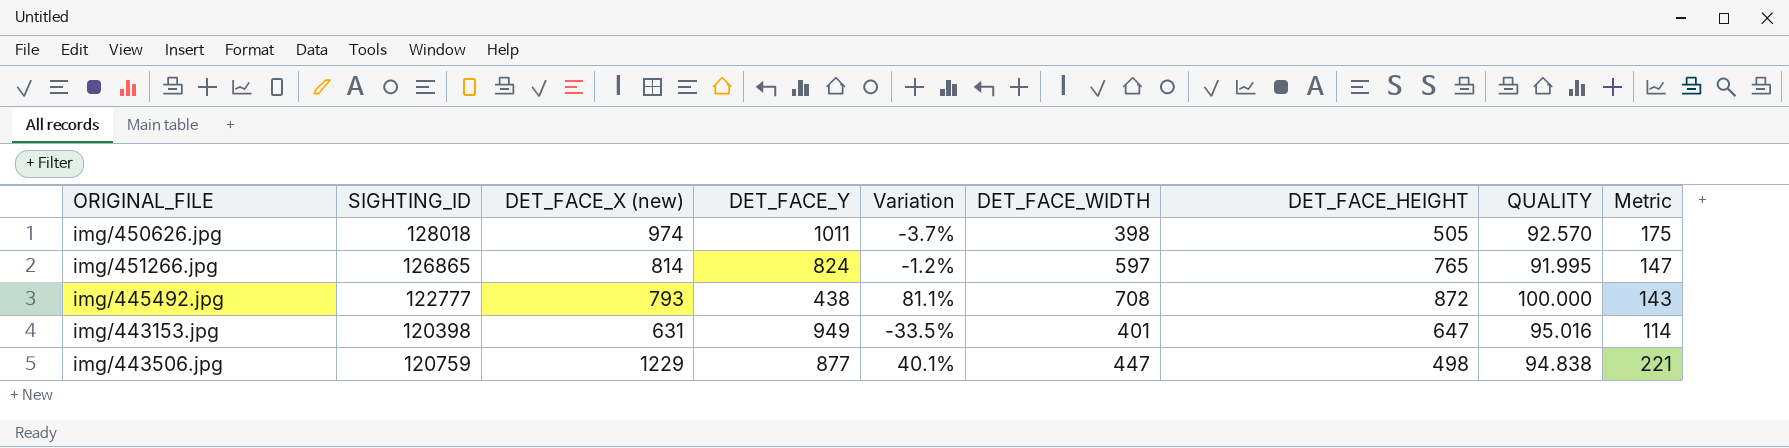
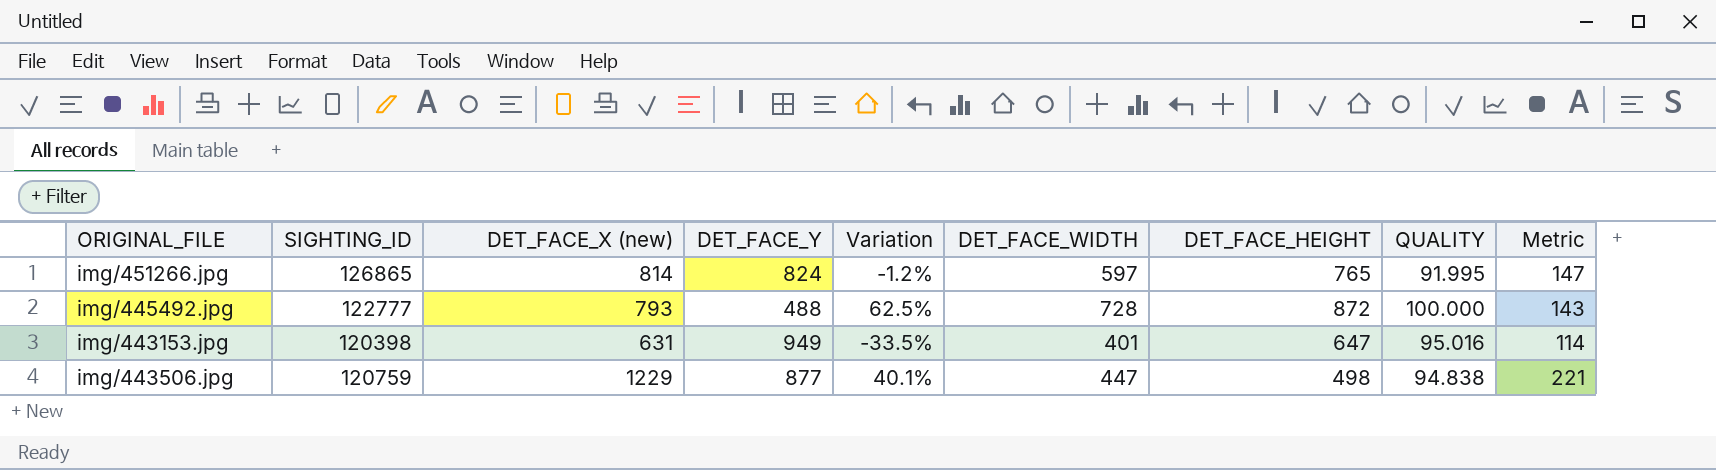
row img/450626.jpg: 128018 | 974 | 1011 | -3.7% | 398 | 505 | 92.570 | 175 -> none
img/445492.jpg | DET_FACE_Y: 438 -> 488
img/445492.jpg | Variation: 81.1% -> 62.5%
img/445492.jpg | DET_FACE_WIDTH: 708 -> 728

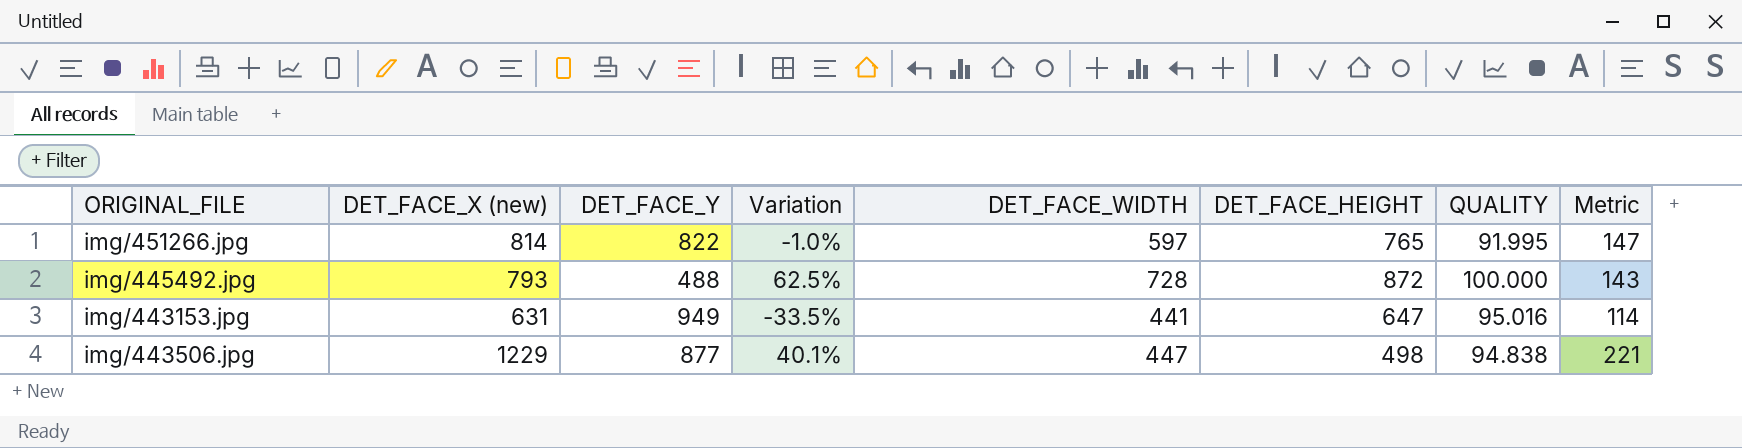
column SIGHTING_ID | position: 2 -> none
img/451266.jpg | DET_FACE_Y: 824 -> 822
img/451266.jpg | Variation: -1.2% -> -1.0%
img/443153.jpg | DET_FACE_WIDTH: 401 -> 441

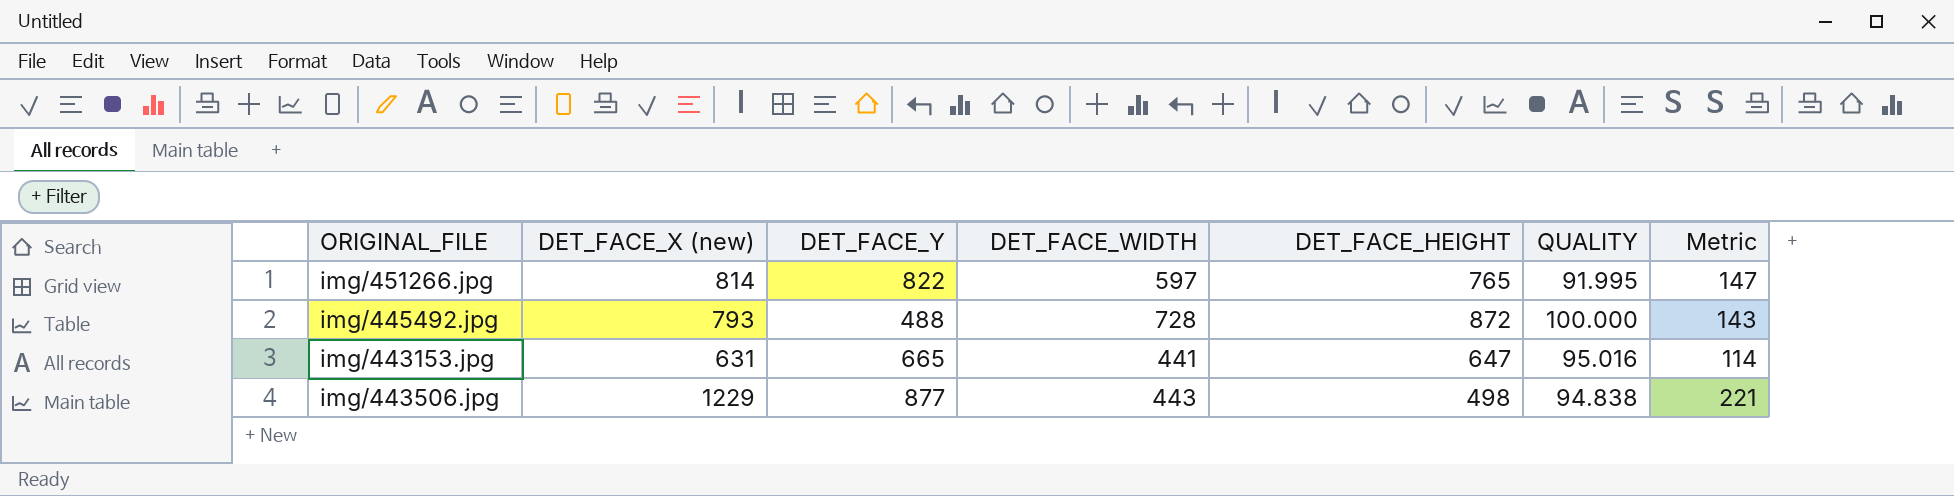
column Variation | formula: ([DET_FACE_X (new)] - [DET_FACE_Y]) / [DET_FACE_Y] -> none
img/443153.jpg | DET_FACE_Y: 949 -> 665
img/443506.jpg | DET_FACE_WIDTH: 447 -> 443

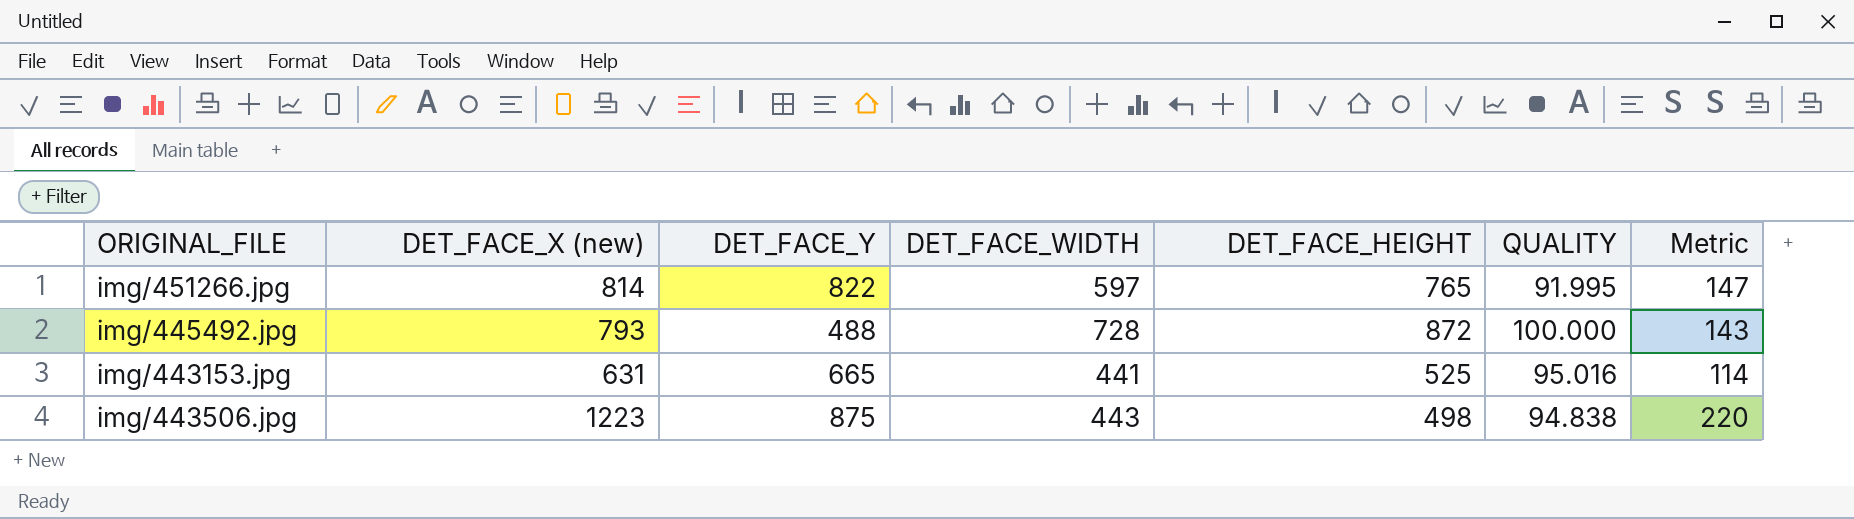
img/443153.jpg | DET_FACE_HEIGHT: 647 -> 525
img/443506.jpg | DET_FACE_X (new): 1229 -> 1223
img/443506.jpg | DET_FACE_Y: 877 -> 875
img/443506.jpg | Metric: 221 -> 220

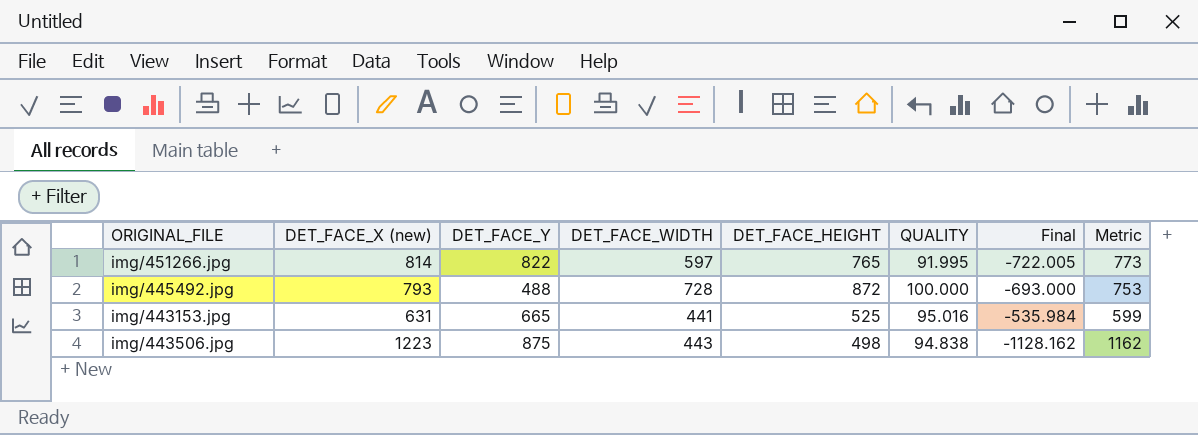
column Final | formula: none -> [QUALITY] - [DET_FACE_X (new)]
column Metric | formula: [DET_FACE_X (new)] * 0.18 -> [DET_FACE_X (new)] * 0.95

